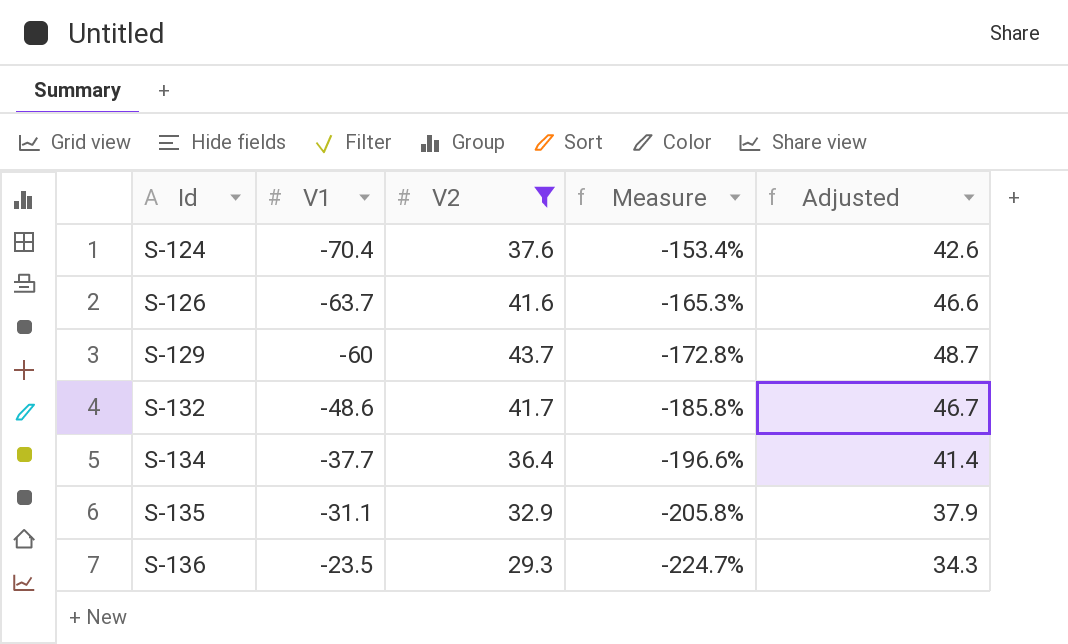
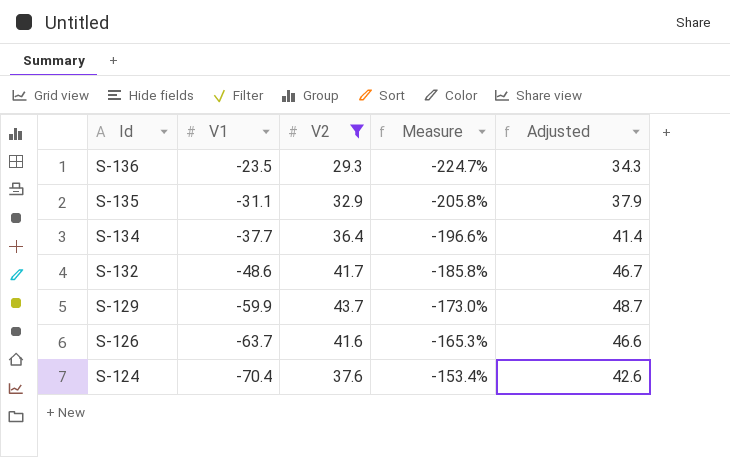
row order: Id ascending -> Id descending
S-129 | V1: -60 -> -59.9
S-129 | Measure: -172.8% -> -173.0%

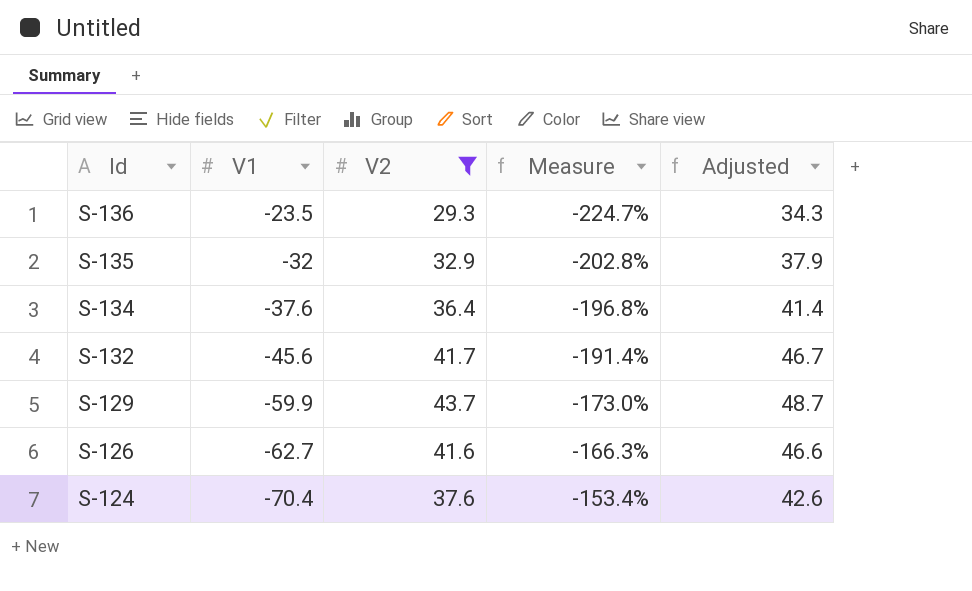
S-135 | V1: -31.1 -> -32
S-135 | Measure: -205.8% -> -202.8%
S-134 | V1: -37.7 -> -37.6
S-134 | Measure: -196.6% -> -196.8%
S-132 | V1: -48.6 -> -45.6
S-132 | Measure: -185.8% -> -191.4%
S-126 | V1: -63.7 -> -62.7
S-126 | Measure: -165.3% -> -166.3%

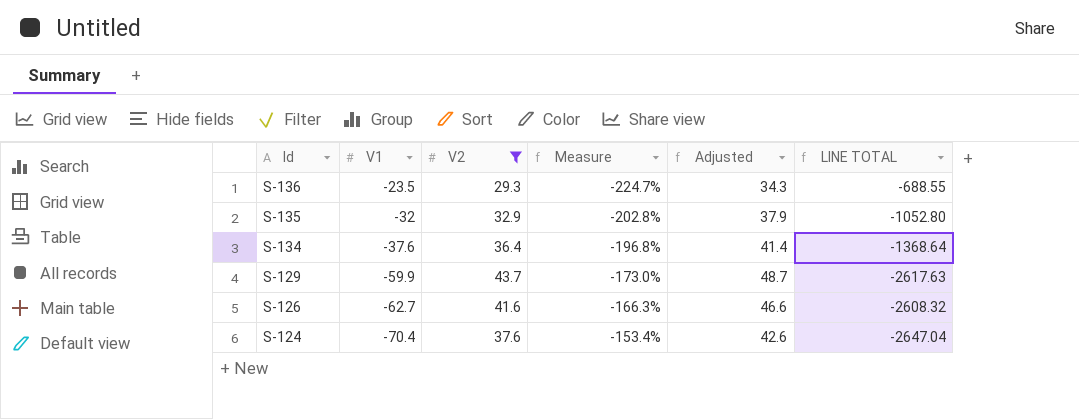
column LINE TOTAL | formula: none -> [V1] * [V2]
row S-132: -45.6 | 41.7 | -191.4% | 46.7 -> none

